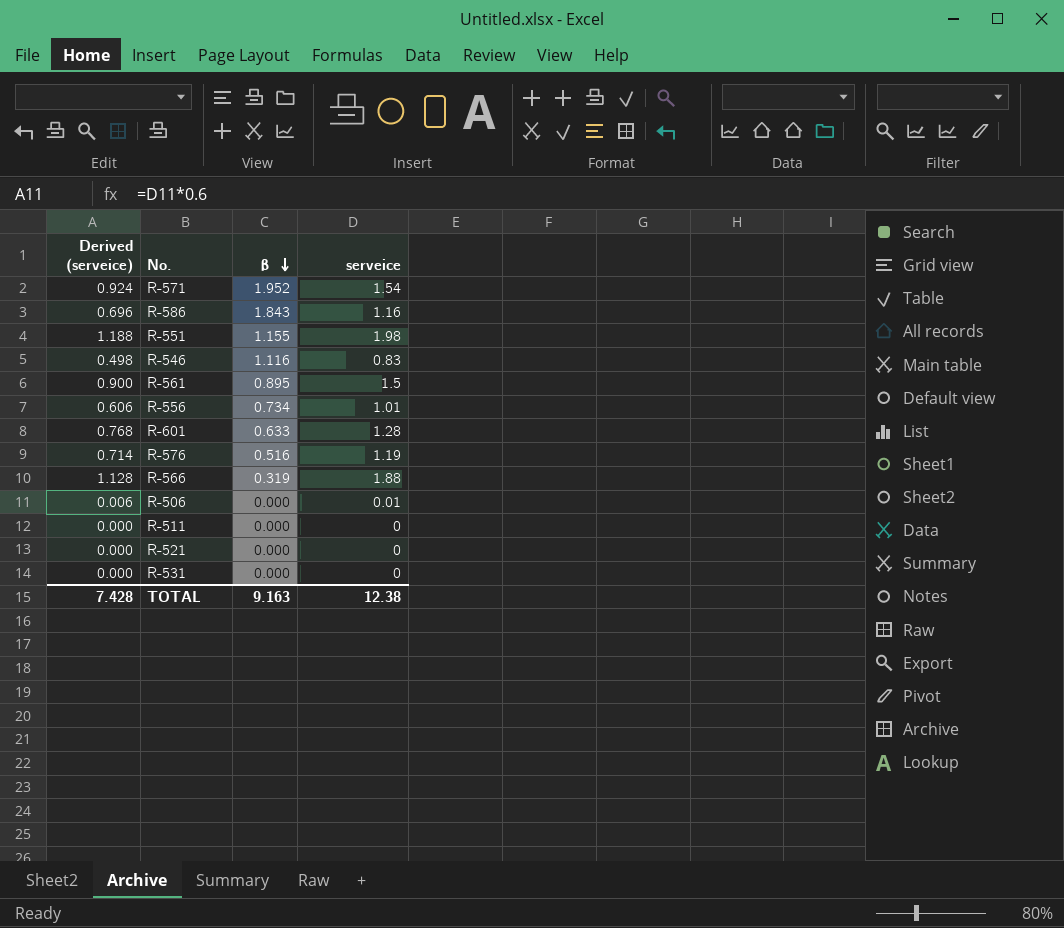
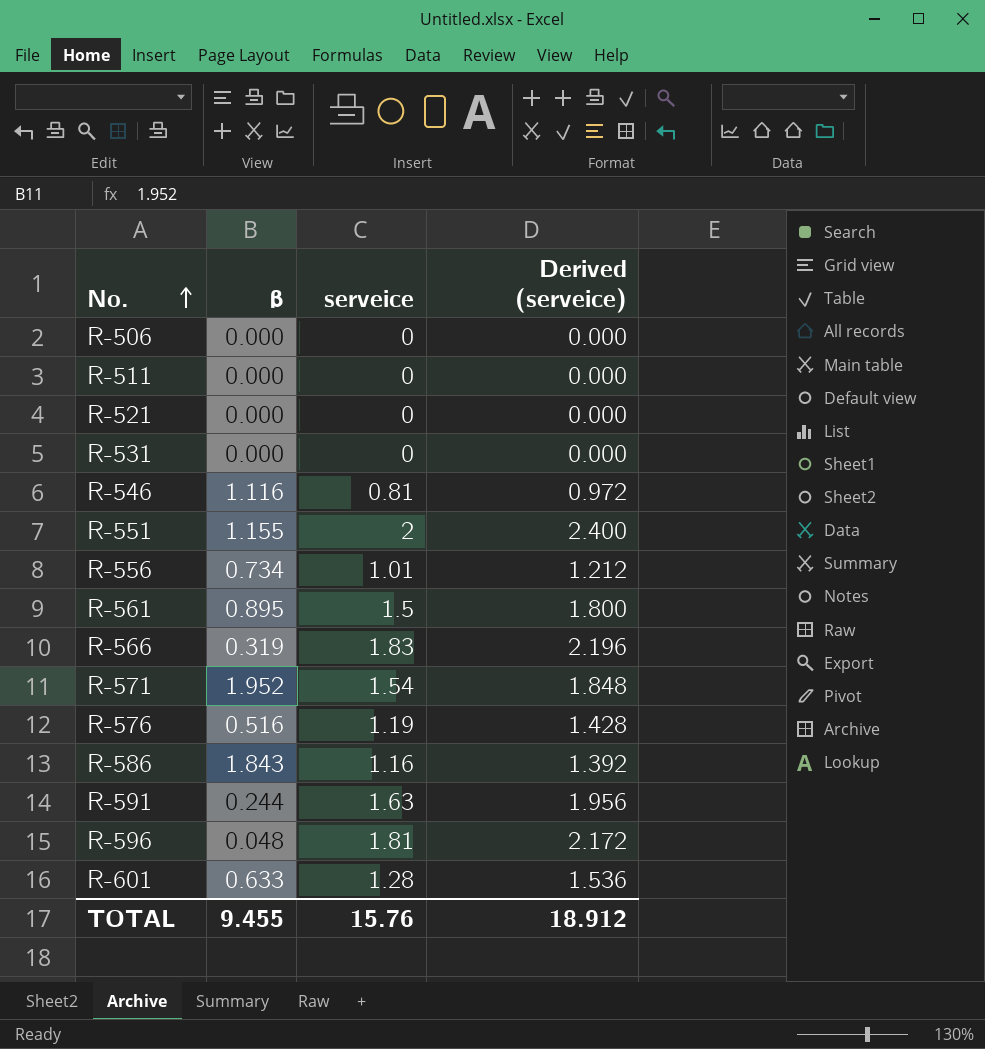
row order: β descending -> No. ascending
column Derived (serveice) | formula: [serveice] * 0.6 -> [serveice] * 1.2
column Derived (serveice) | position: 1 -> 4
R-506 | serveice: 0.01 -> 0
R-546 | serveice: 0.83 -> 0.81
R-551 | serveice: 1.98 -> 2
R-566 | serveice: 1.88 -> 1.83
row R-591: none -> 0.244 | 1.63 | 1.956
row R-596: none -> 0.048 | 1.81 | 2.172
TOTAL | β: 9.163 -> 9.455
TOTAL | serveice: 12.38 -> 15.76
TOTAL | Derived (serveice): 7.428 -> 18.912

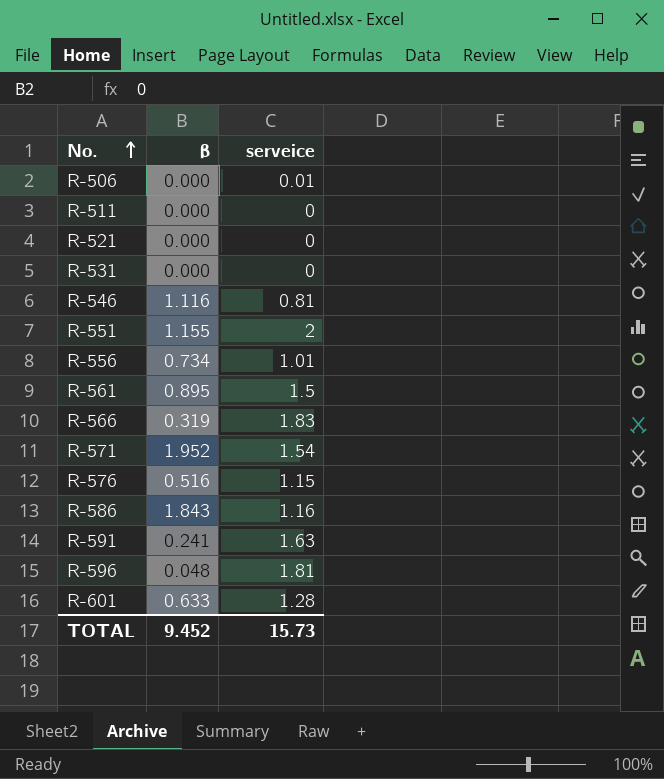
column Derived (serveice) | formula: [serveice] * 1.2 -> none
R-506 | serveice: 0 -> 0.01
R-576 | serveice: 1.19 -> 1.15
R-591 | β: 0.244 -> 0.241
TOTAL | β: 9.455 -> 9.452
TOTAL | serveice: 15.76 -> 15.73

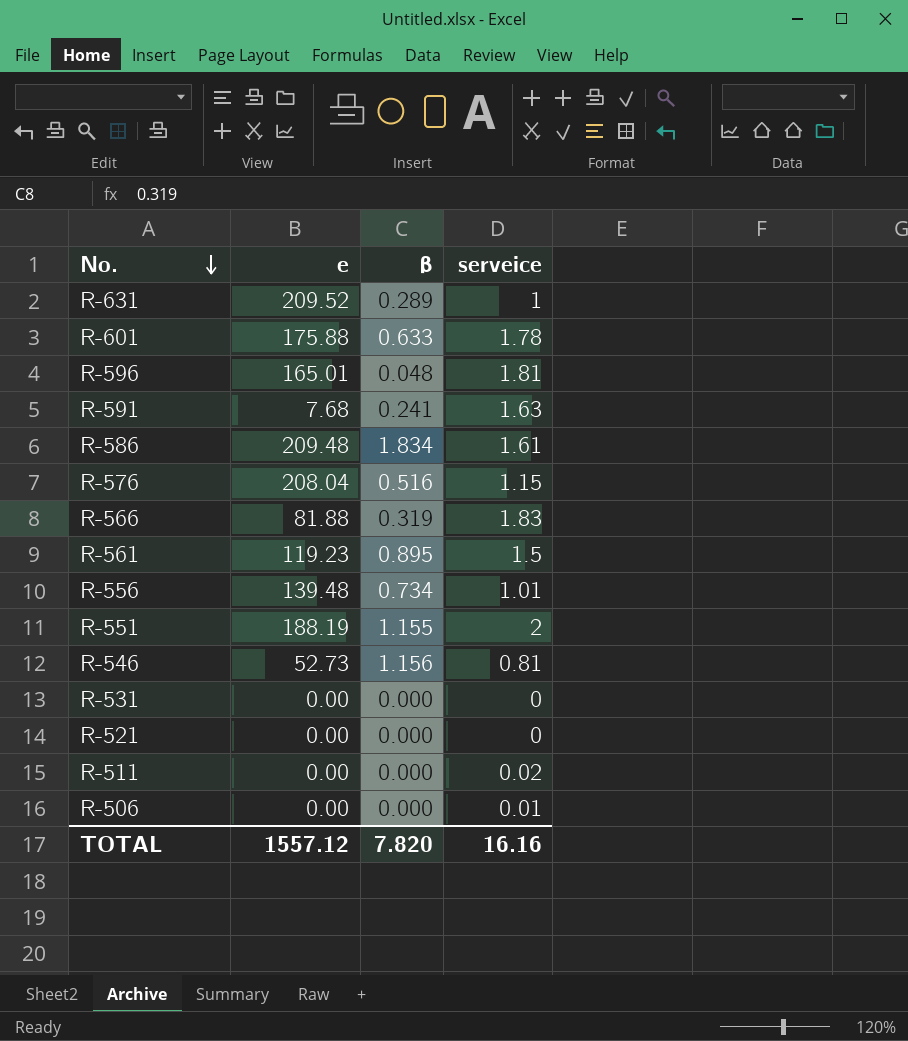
row order: No. ascending -> No. descending
column e | position: none -> 2
row R-571: 1.952 | 1.54 -> none
row R-631: none -> 209.52 | 0.289 | 1
R-601 | serveice: 1.28 -> 1.78
R-586 | β: 1.843 -> 1.834
R-586 | serveice: 1.16 -> 1.61
R-546 | β: 1.116 -> 1.156
R-511 | serveice: 0 -> 0.02
TOTAL | β: 9.452 -> 7.820
TOTAL | serveice: 15.73 -> 16.16

